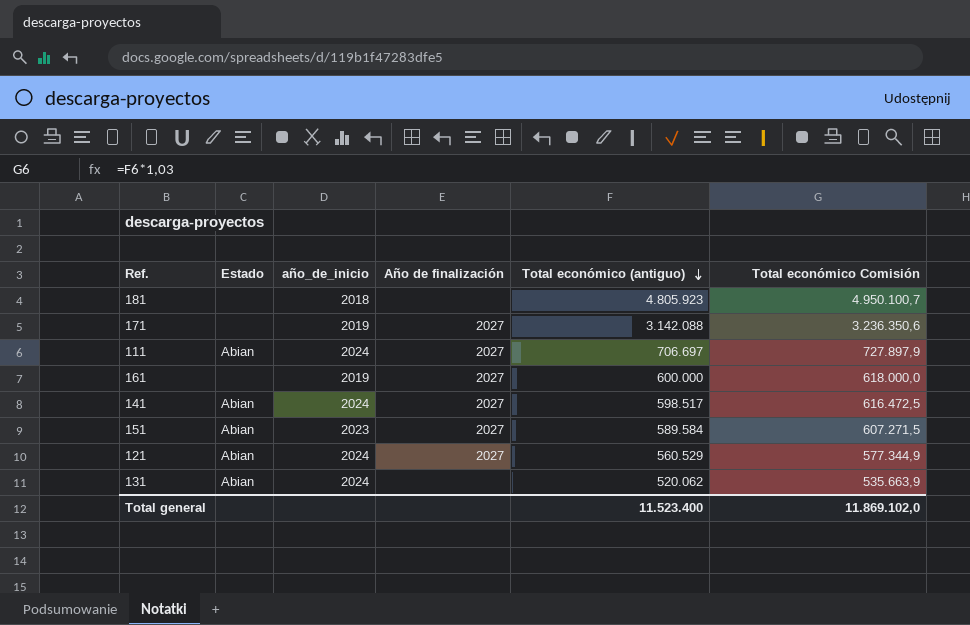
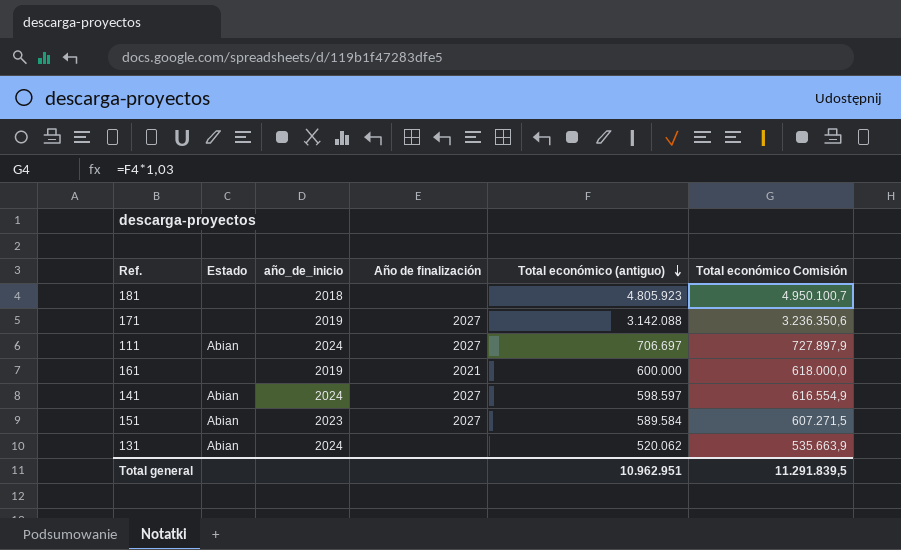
row 121: Abian | 2024 | 2027 | 560.529 | 577.344,9 -> none
161 | Año de finalización: 2027 -> 2021
141 | Total económico (antiguo): 598.517 -> 598.597
141 | Total económico Comisión: 616.472,5 -> 616.554,9
Total general | Total económico (antiguo): 11.523.400 -> 10.962.951
Total general | Total económico Comisión: 11.869.102,0 -> 11.291.839,5

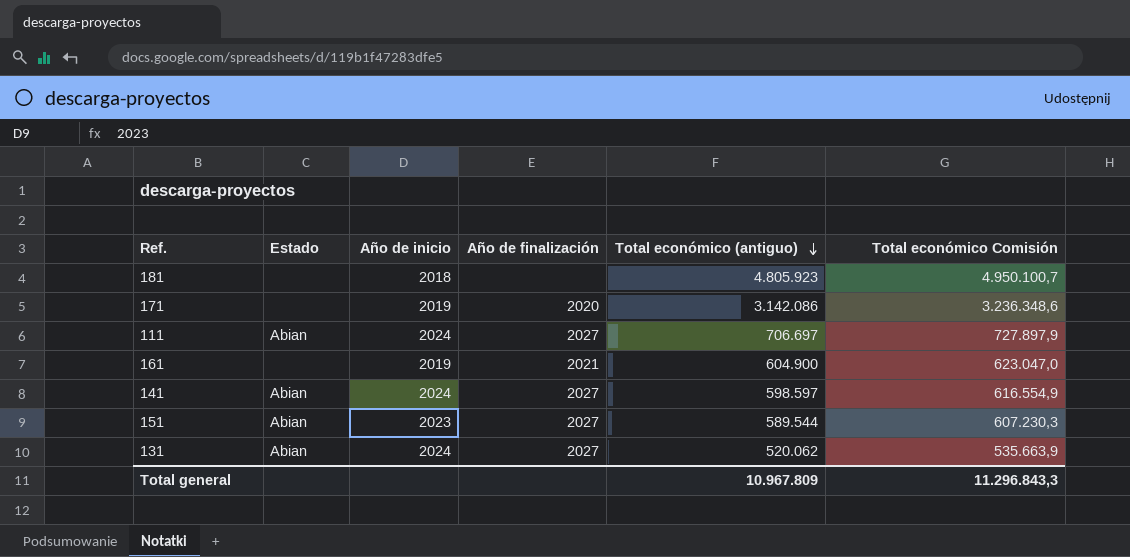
column name: año_de_inicio -> Año de inicio
171 | Año de finalización: 2027 -> 2020
171 | Total económico (antiguo): 3.142.088 -> 3.142.086
171 | Total económico Comisión: 3.236.350,6 -> 3.236.348,6
161 | Total económico (antiguo): 600.000 -> 604.900
161 | Total económico Comisión: 618.000,0 -> 623.047,0
151 | Total económico (antiguo): 589.584 -> 589.544
151 | Total económico Comisión: 607.271,5 -> 607.230,3
131 | Año de finalización: none -> 2027
Total general | Total económico (antiguo): 10.962.951 -> 10.967.809
Total general | Total económico Comisión: 11.291.839,5 -> 11.296.843,3

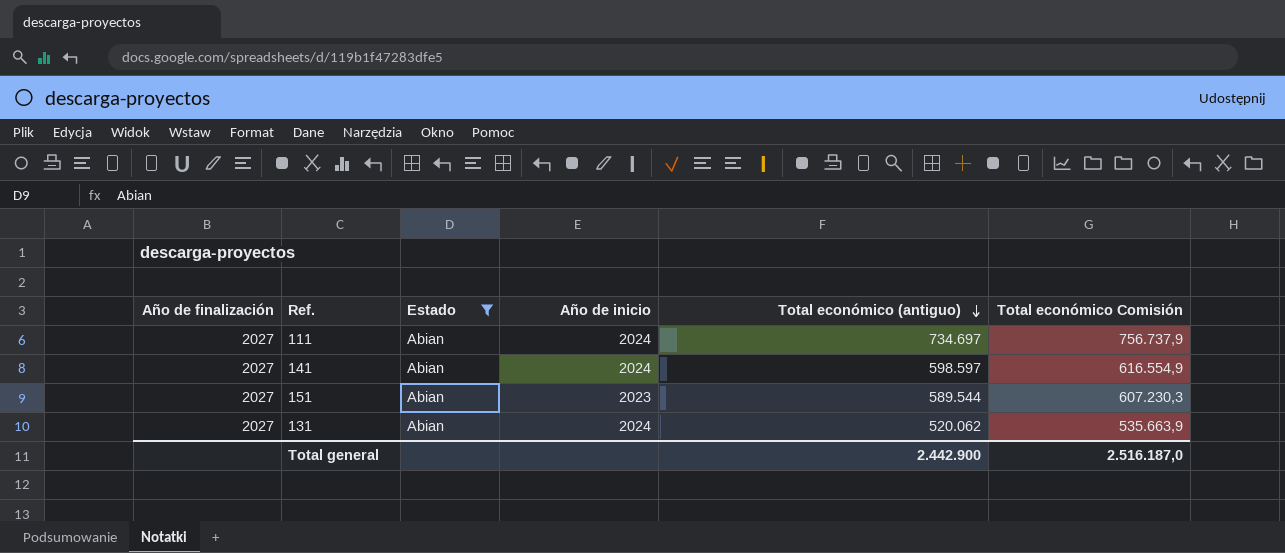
filter: none -> Estado = Abian
column Año de finalización | position: 4 -> 1
111 | Total económico (antiguo): 706.697 -> 734.697
111 | Total económico Comisión: 727.897,9 -> 756.737,9
Total general | Total económico (antiguo): 10.967.809 -> 2.442.900
Total general | Total económico Comisión: 11.296.843,3 -> 2.516.187,0

